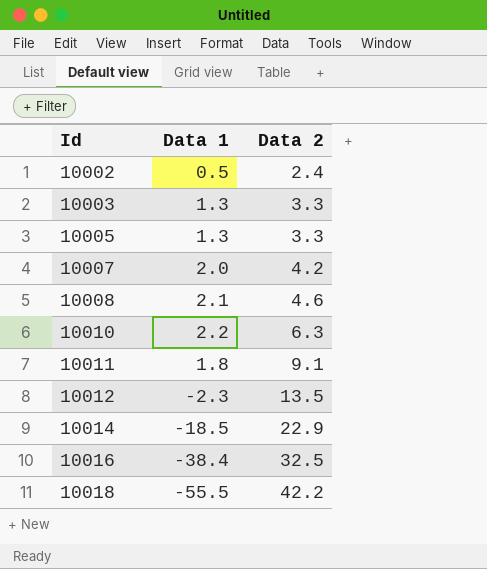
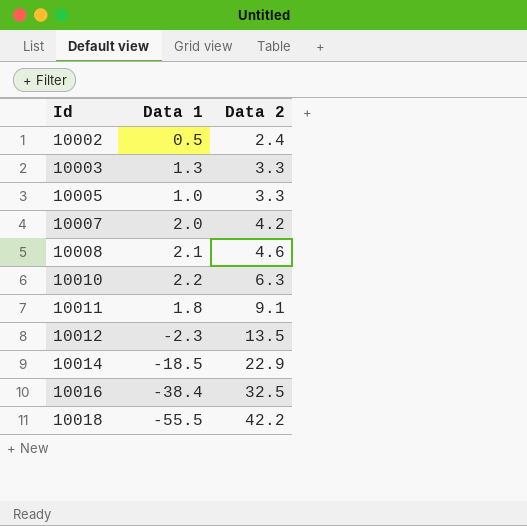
10005 | Data 1: 1.3 -> 1.0

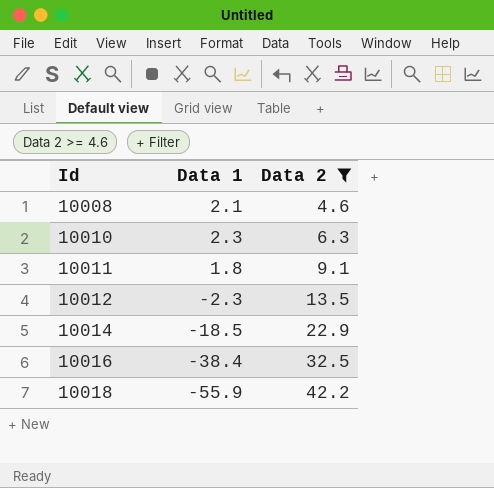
filter: none -> Data 2 >= 4.6
10010 | Data 1: 2.2 -> 2.3
10018 | Data 1: -55.5 -> -55.9

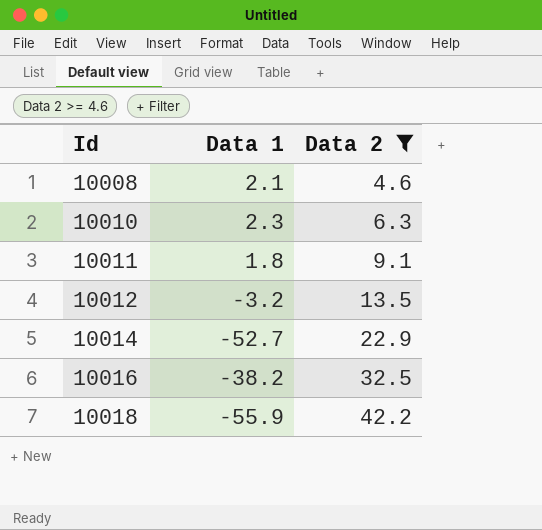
10012 | Data 1: -2.3 -> -3.2
10014 | Data 1: -18.5 -> -52.7
10016 | Data 1: -38.4 -> -38.2

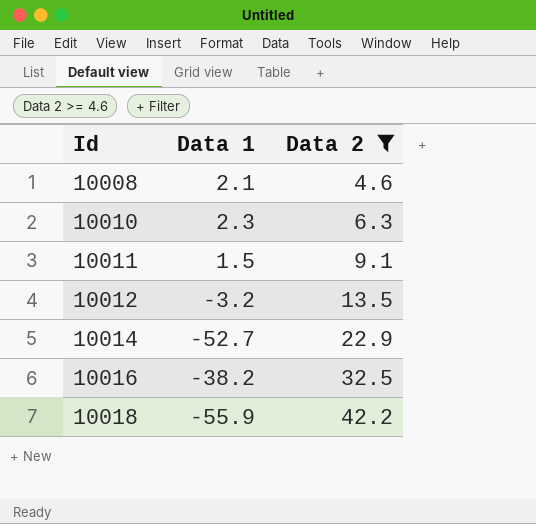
10011 | Data 1: 1.8 -> 1.5

